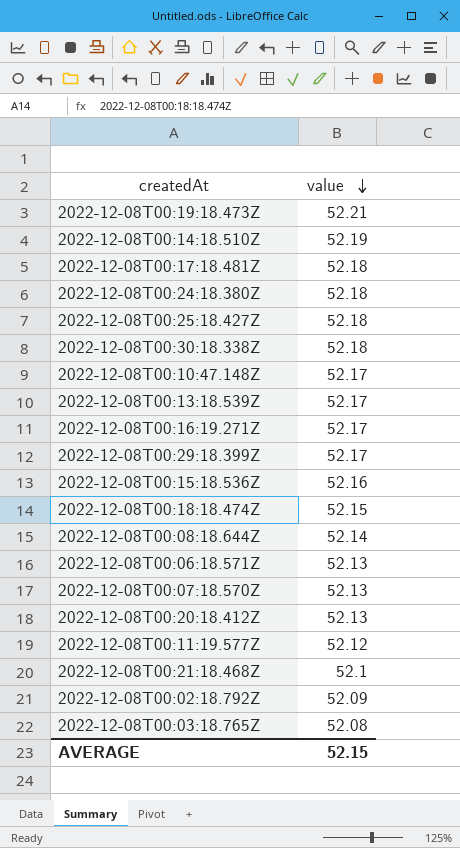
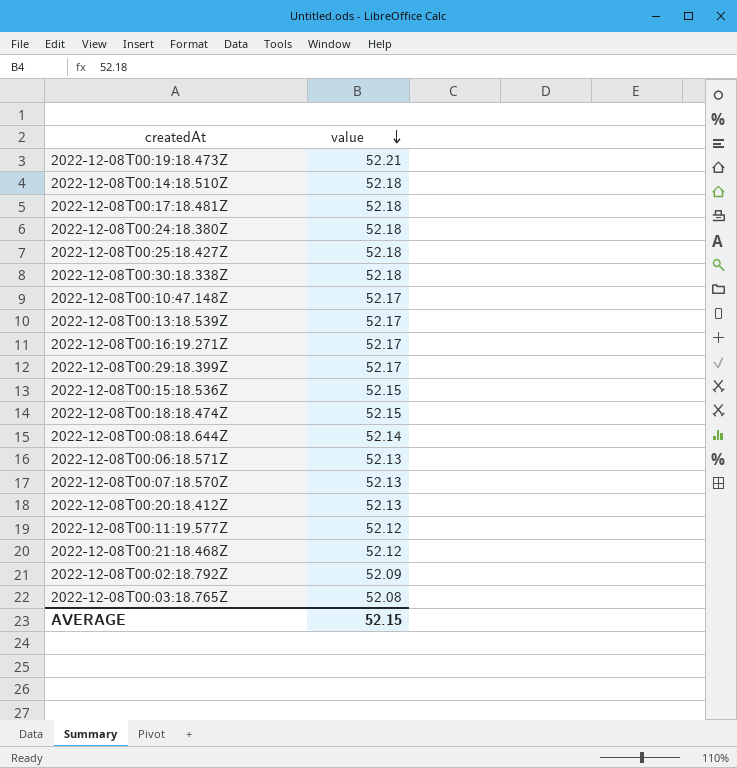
2022-12-08T00:14:18.510Z | value: 52.19 -> 52.18
2022-12-08T00:15:18.536Z | value: 52.16 -> 52.15
2022-12-08T00:21:18.468Z | value: 52.1 -> 52.12

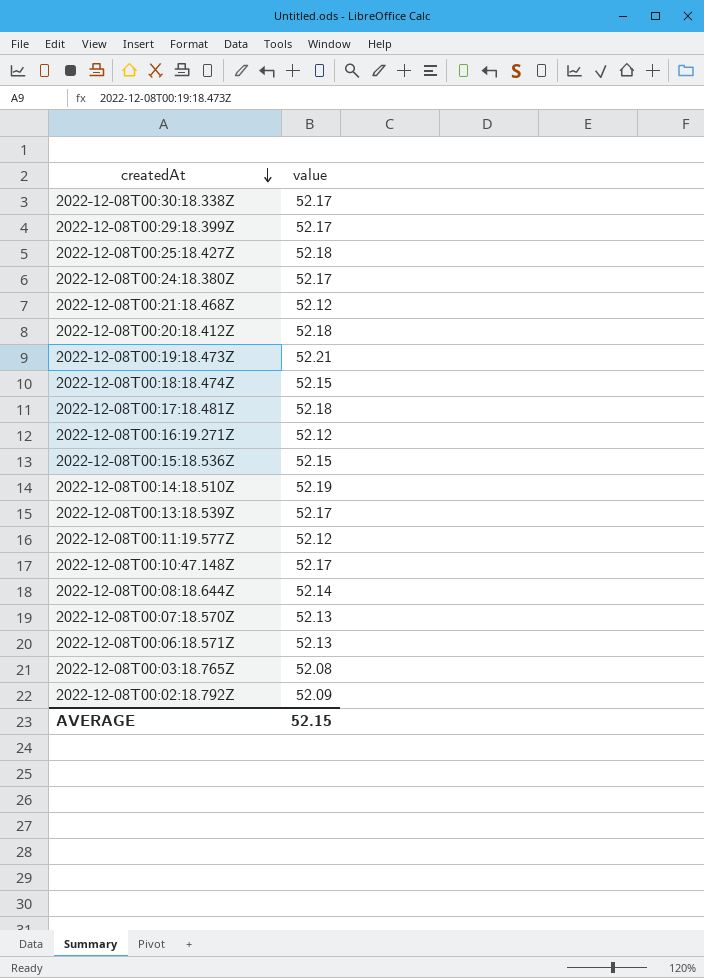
row order: value descending -> createdAt descending
2022-12-08T00:30:18.338Z | value: 52.18 -> 52.17
2022-12-08T00:24:18.380Z | value: 52.18 -> 52.17
2022-12-08T00:20:18.412Z | value: 52.13 -> 52.18
2022-12-08T00:16:19.271Z | value: 52.17 -> 52.12
2022-12-08T00:14:18.510Z | value: 52.18 -> 52.19

